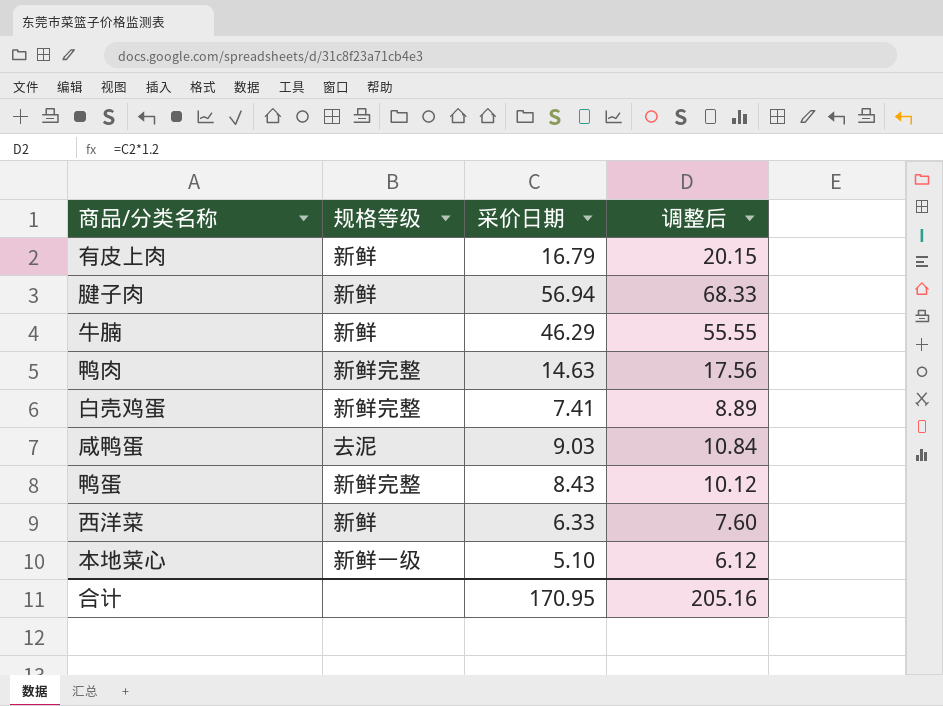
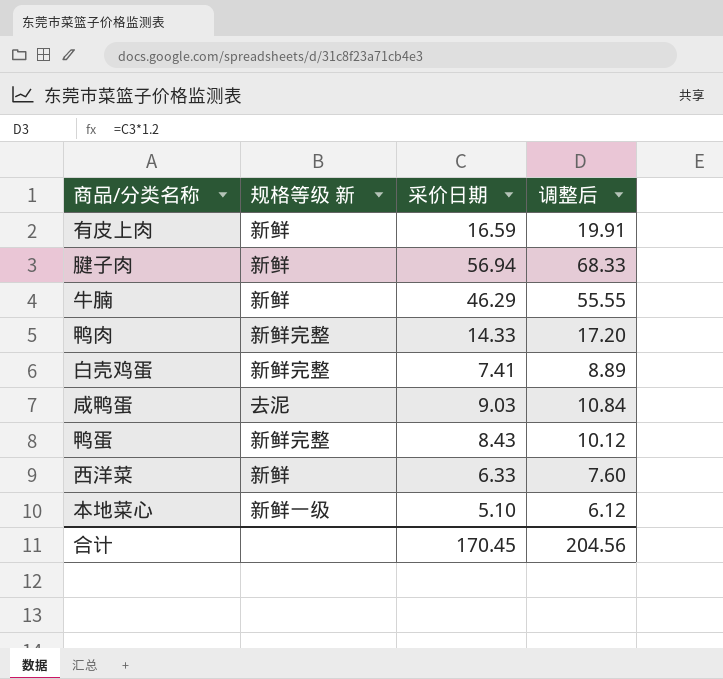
column name: 规格等级 -> 规格等级 新
有皮上肉 | 采价日期: 16.79 -> 16.59
有皮上肉 | 调整后: 20.15 -> 19.91
鸭肉 | 采价日期: 14.63 -> 14.33
鸭肉 | 调整后: 17.56 -> 17.20
合计 | 采价日期: 170.95 -> 170.45
合计 | 调整后: 205.16 -> 204.56

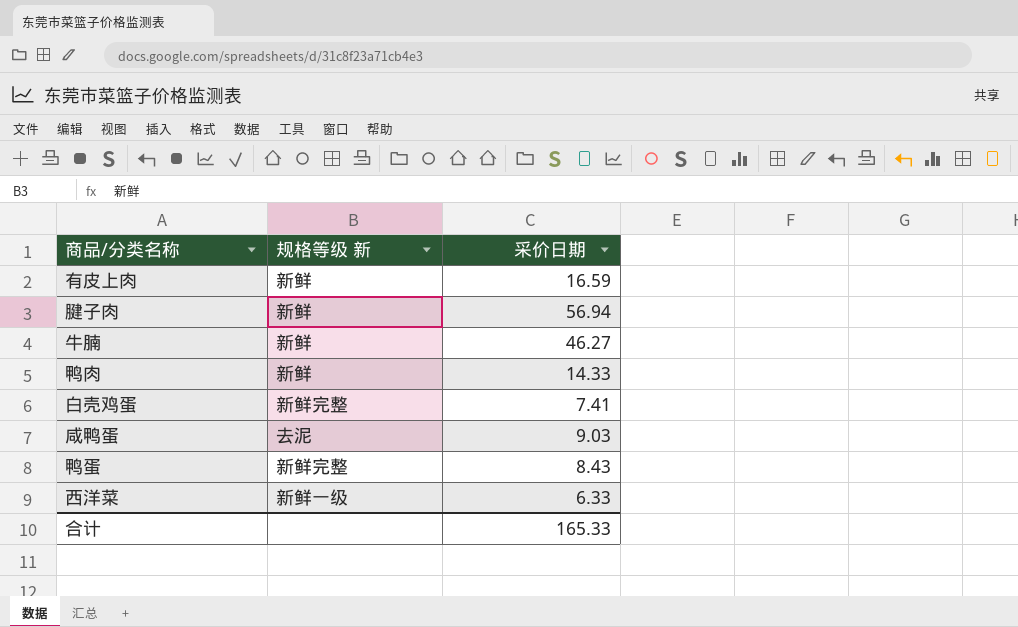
column 调整后 | formula: [采价日期] * 1.2 -> none
row 本地菜心: 新鲜一级 | 5.10 | 6.12 -> none
牛腩 | 采价日期: 46.29 -> 46.27
鸭肉 | 规格等级 新: 新鲜完整 -> 新鲜
西洋菜 | 规格等级 新: 新鲜 -> 新鲜一级
合计 | 采价日期: 170.45 -> 165.33

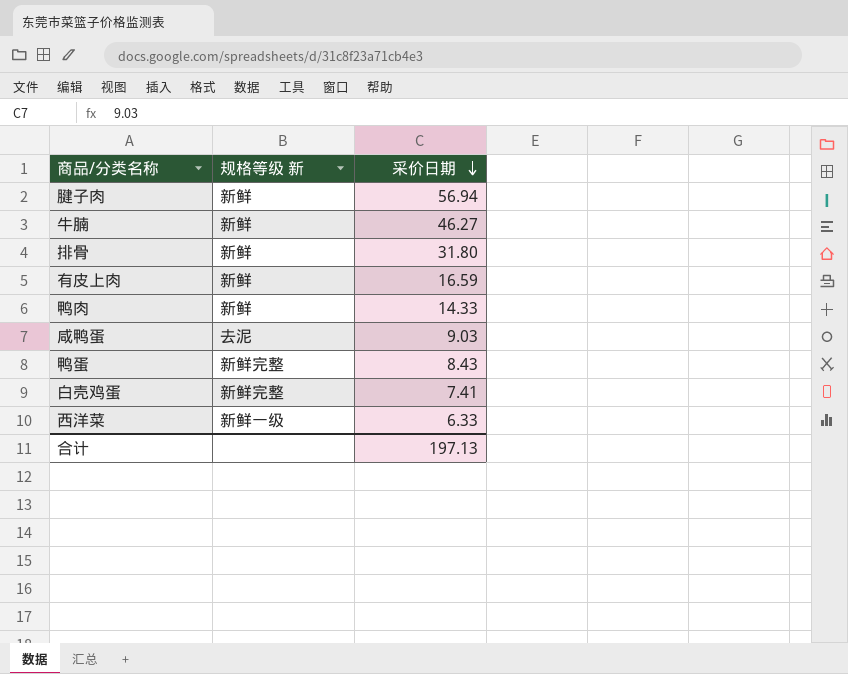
row order: none -> 采价日期 descending
row 排骨: none -> 新鲜 | 31.80
合计 | 采价日期: 165.33 -> 197.13

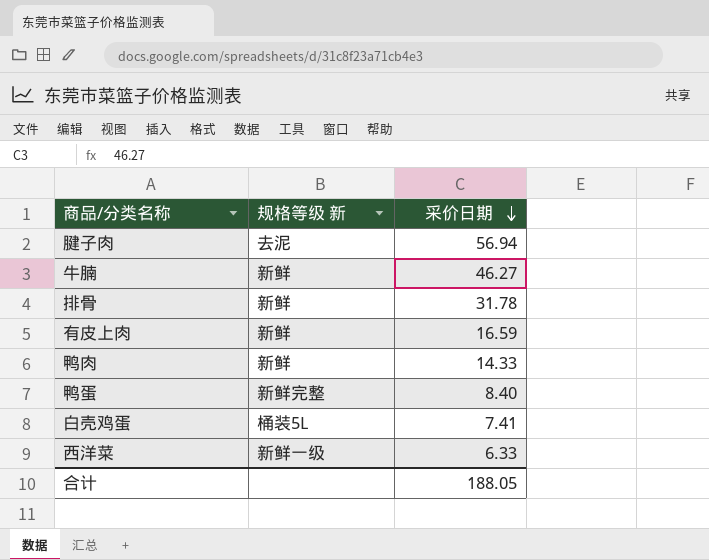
row 咸鸭蛋: 去泥 | 9.03 -> none
腱子肉 | 规格等级 新: 新鲜 -> 去泥
排骨 | 采价日期: 31.80 -> 31.78
鸭蛋 | 采价日期: 8.43 -> 8.40
白壳鸡蛋 | 规格等级 新: 新鲜完整 -> 桶装5L
合计 | 采价日期: 197.13 -> 188.05

